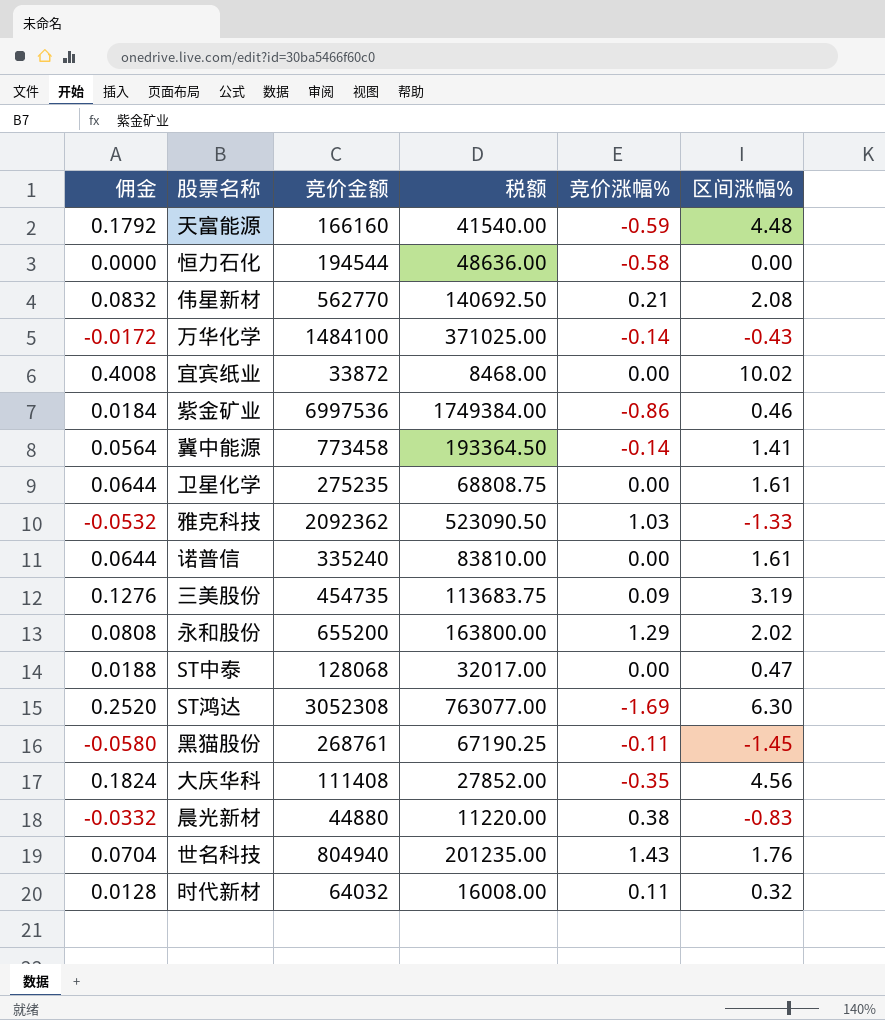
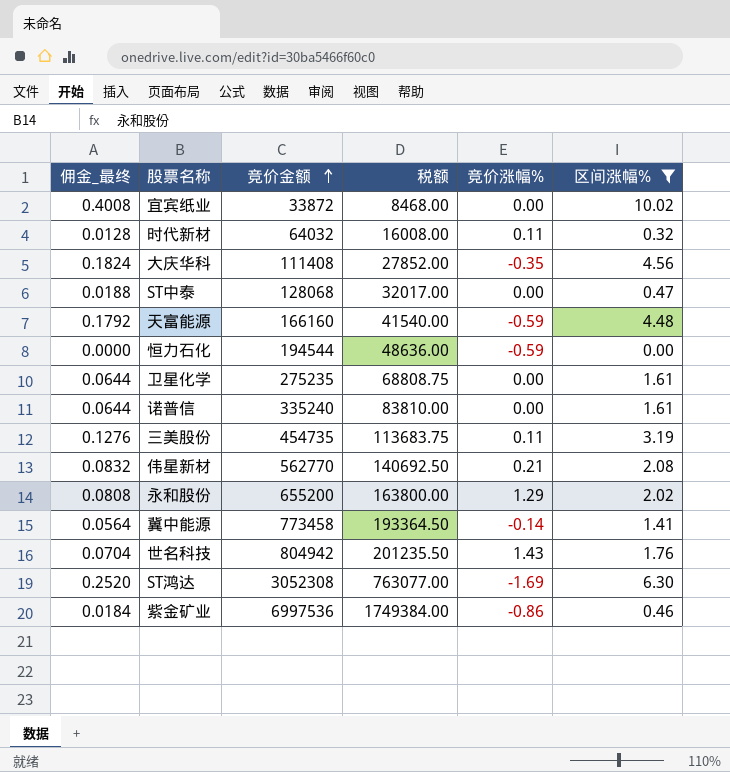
filter: none -> 区间涨幅% >= 0.00
row order: none -> 竞价金额 ascending
column name: 佣金 -> 佣金_最终
恒力石化 | 竞价涨幅%: -0.58 -> -0.59
三美股份 | 竞价涨幅%: 0.09 -> 0.11
世名科技 | 竞价金额: 804940 -> 804942
世名科技 | 税额: 201235.00 -> 201235.50

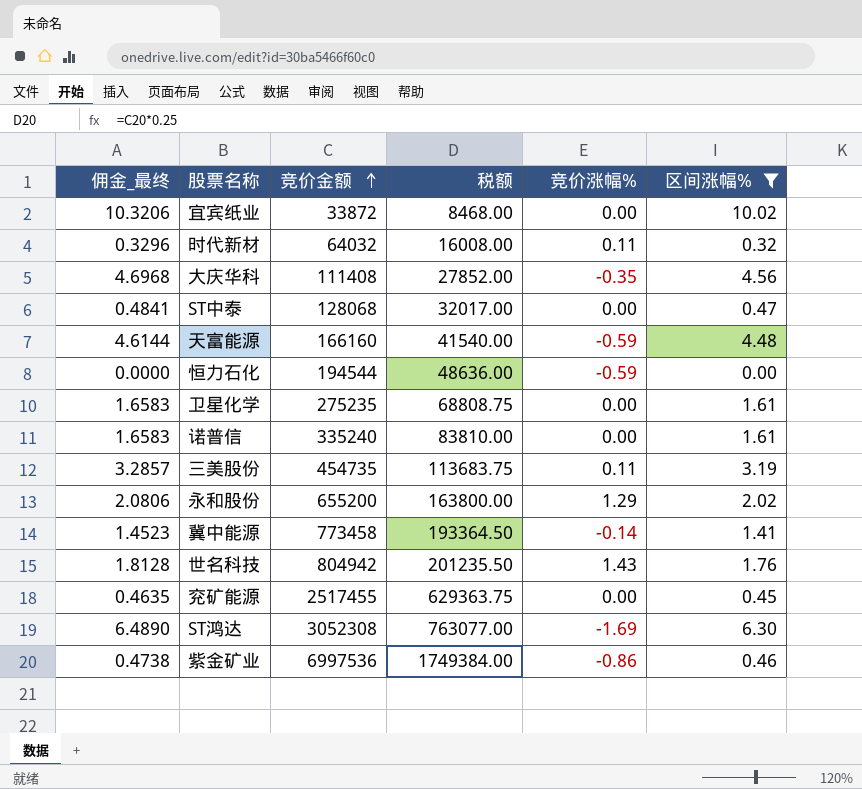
column 佣金_最终 | formula: [区间涨幅%] * 0.04 -> [区间涨幅%] * 1.03
row 伟星新材: 0.0832 | 562770 | 140692.50 | 0.21 | 2.08 -> none
row 兖矿能源: none -> 0.4635 | 2517455 | 629363.75 | 0.00 | 0.45

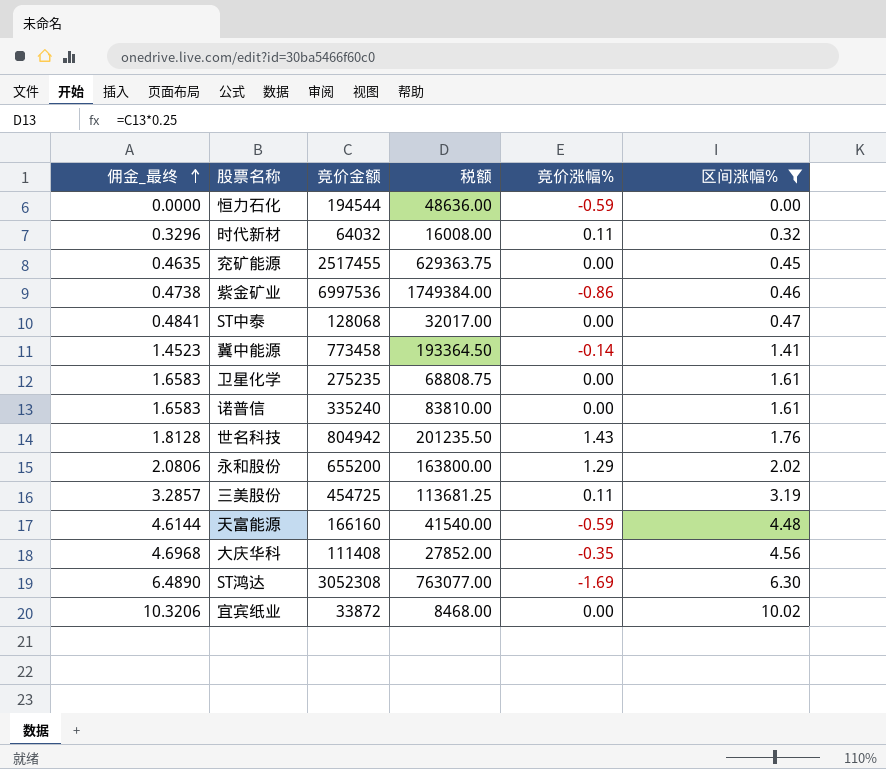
row order: 竞价金额 ascending -> 佣金_最终 ascending
三美股份 | 竞价金额: 454735 -> 454725
三美股份 | 税额: 113683.75 -> 113681.25

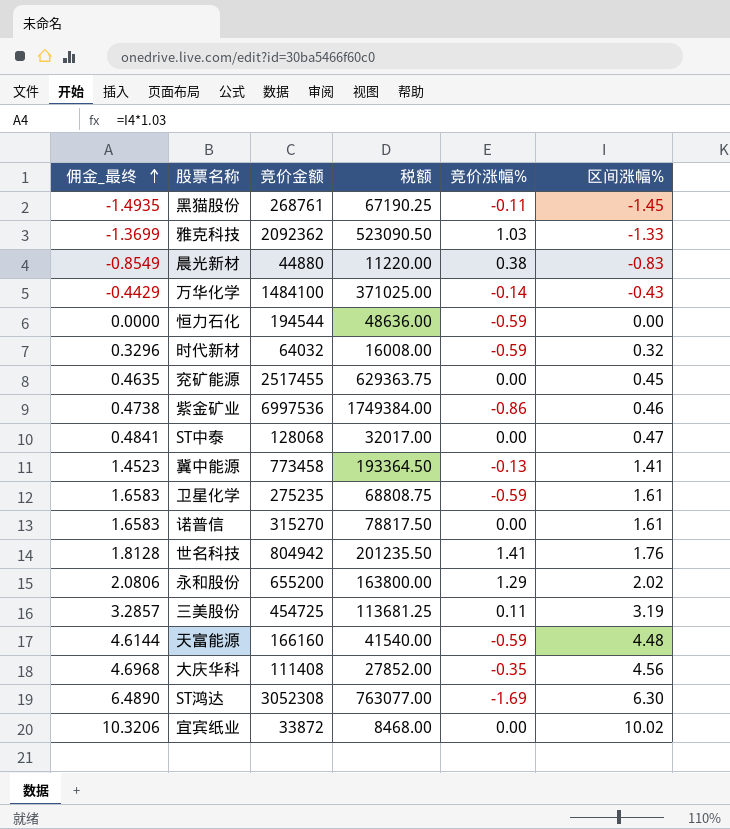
filter: 区间涨幅% >= 0.00 -> none
时代新材 | 竞价涨幅%: 0.11 -> -0.59
冀中能源 | 竞价涨幅%: -0.14 -> -0.13
卫星化学 | 竞价涨幅%: 0.00 -> -0.59
诺普信 | 竞价金额: 335240 -> 315270
诺普信 | 税额: 83810.00 -> 78817.50
世名科技 | 竞价涨幅%: 1.43 -> 1.41

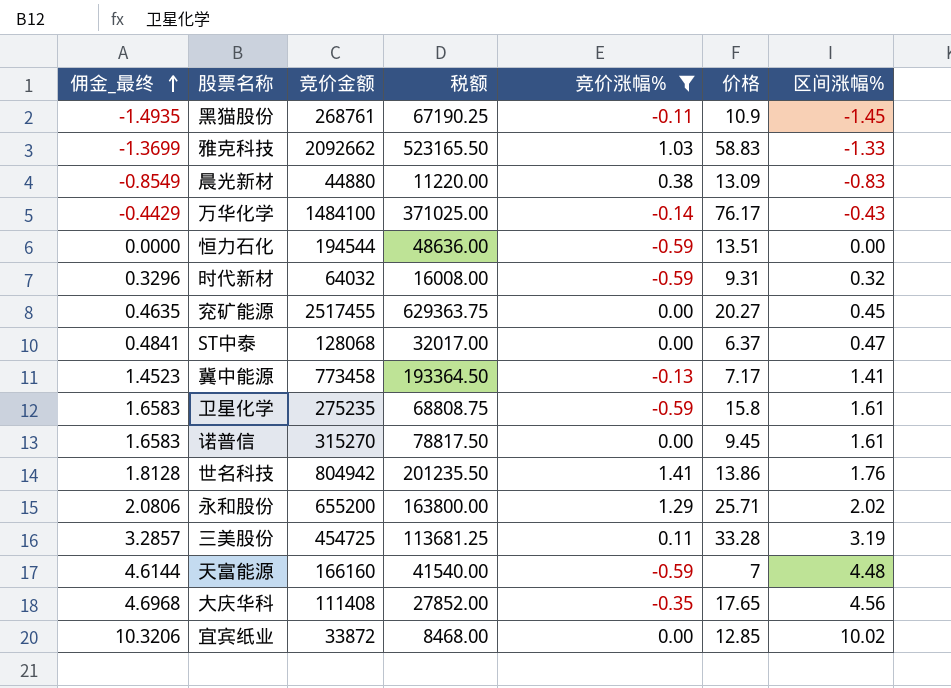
filter: none -> 竞价涨幅% >= -0.59
column 价格 | position: none -> 6
雅克科技 | 竞价金额: 2092362 -> 2092662
雅克科技 | 税额: 523090.50 -> 523165.50

